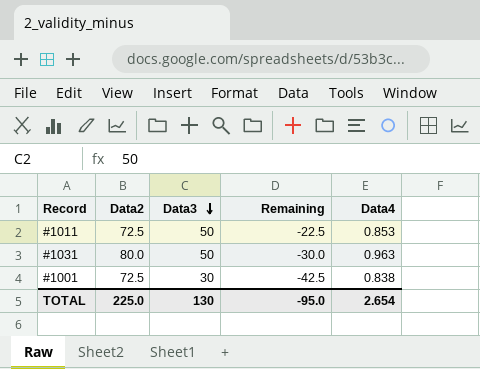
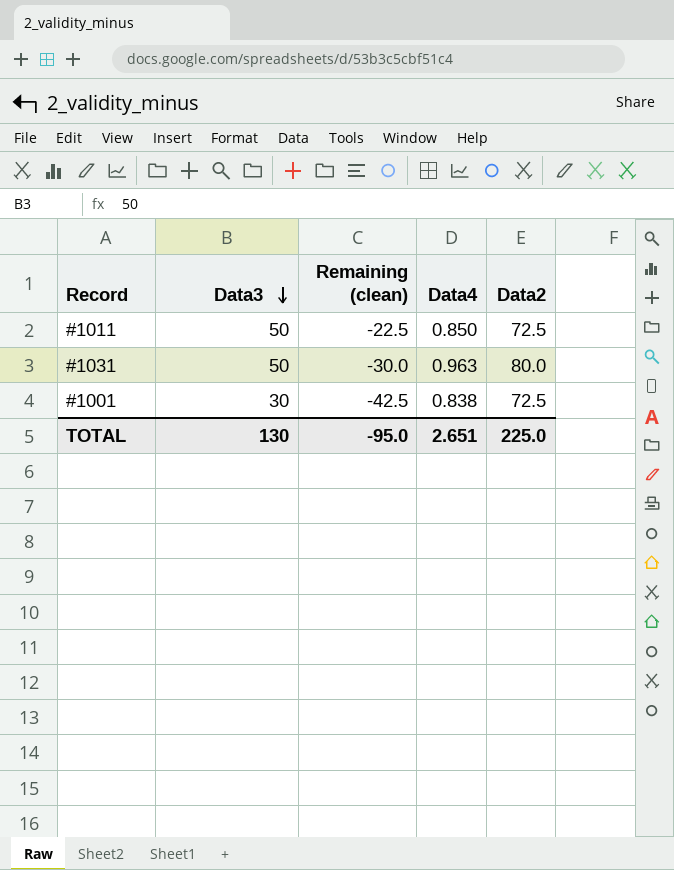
column name: Remaining -> Remaining (clean)
column Data2 | position: 2 -> 5
#1011 | Data4: 0.853 -> 0.850
TOTAL | Data4: 2.654 -> 2.651

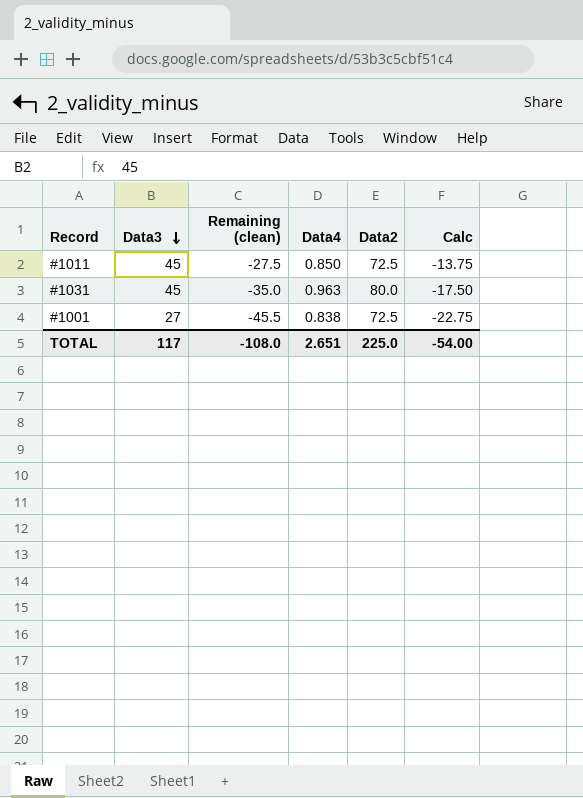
column Calc | formula: none -> [Remaining (clean)] * 0.5
#1011 | Data3: 50 -> 45
#1011 | Remaining (clean): -22.5 -> -27.5
#1031 | Data3: 50 -> 45
#1031 | Remaining (clean): -30.0 -> -35.0
#1001 | Data3: 30 -> 27
#1001 | Remaining (clean): -42.5 -> -45.5
TOTAL | Data3: 130 -> 117
TOTAL | Remaining (clean): -95.0 -> -108.0

